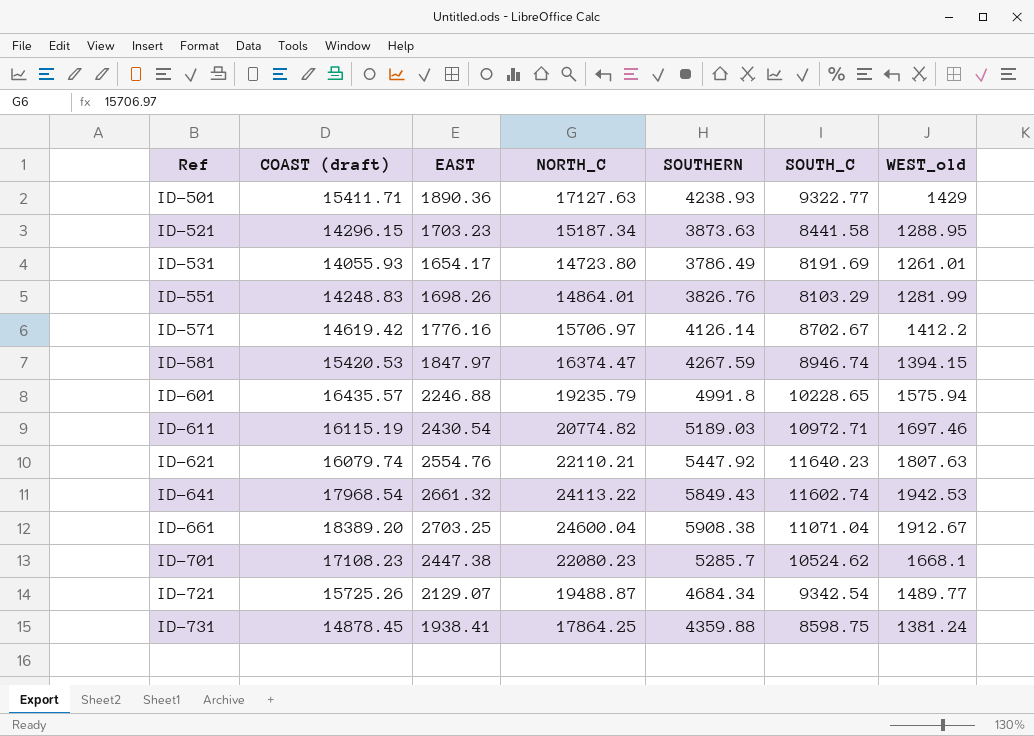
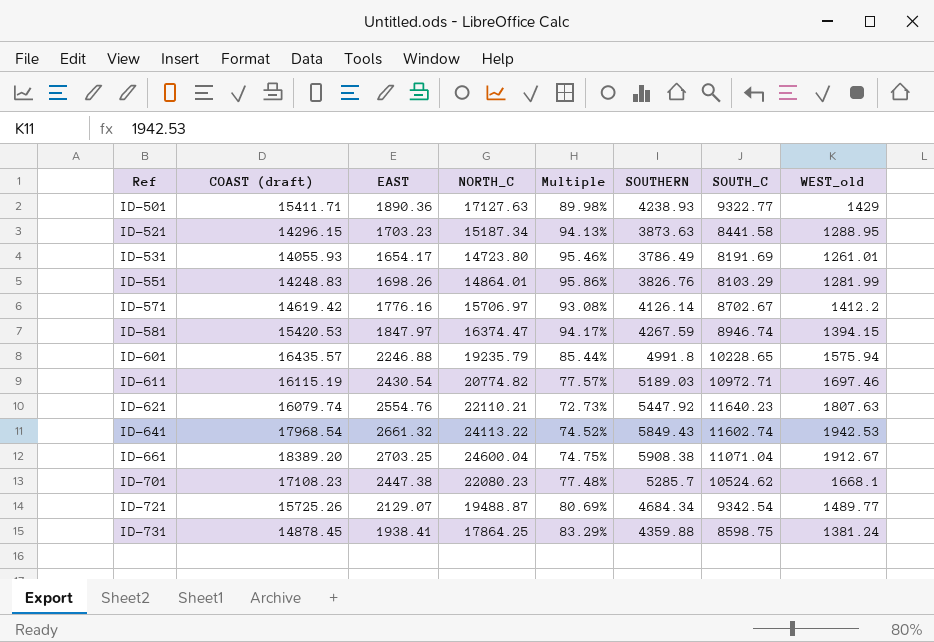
column Multiple | formula: none -> [COAST (draft)] / [NORTH_C]

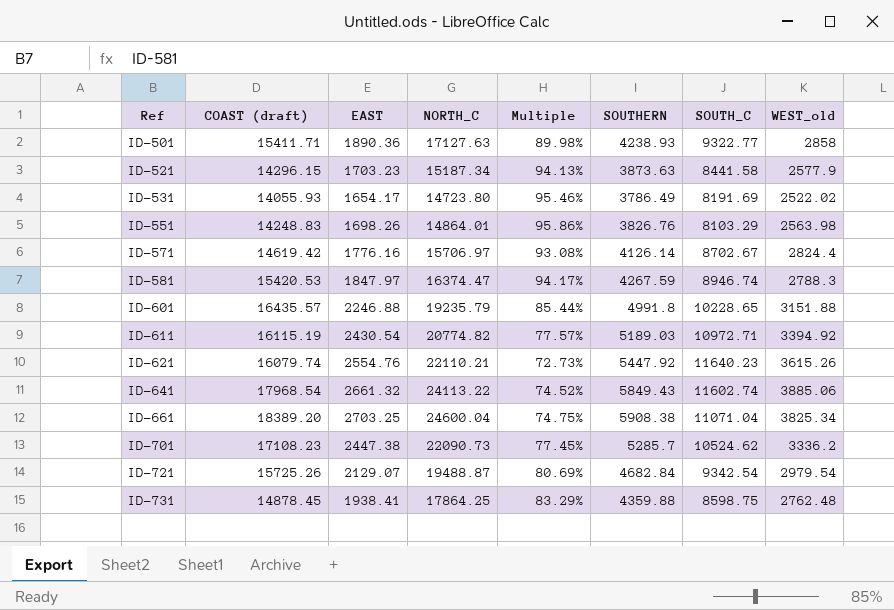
ID-501 | WEST_old: 1429 -> 2858
ID-521 | WEST_old: 1288.95 -> 2577.9
ID-531 | WEST_old: 1261.01 -> 2522.02
ID-551 | WEST_old: 1281.99 -> 2563.98
ID-571 | WEST_old: 1412.2 -> 2824.4
ID-581 | WEST_old: 1394.15 -> 2788.3
ID-601 | WEST_old: 1575.94 -> 3151.88
ID-611 | WEST_old: 1697.46 -> 3394.92
ID-621 | WEST_old: 1807.63 -> 3615.26
ID-641 | WEST_old: 1942.53 -> 3885.06
ID-661 | WEST_old: 1912.67 -> 3825.34
ID-701 | NORTH_C: 22080.23 -> 22090.73
ID-701 | Multiple: 77.48% -> 77.45%
ID-701 | WEST_old: 1668.1 -> 3336.2
ID-721 | SOUTHERN: 4684.34 -> 4682.84
ID-721 | WEST_old: 1489.77 -> 2979.54
ID-731 | WEST_old: 1381.24 -> 2762.48

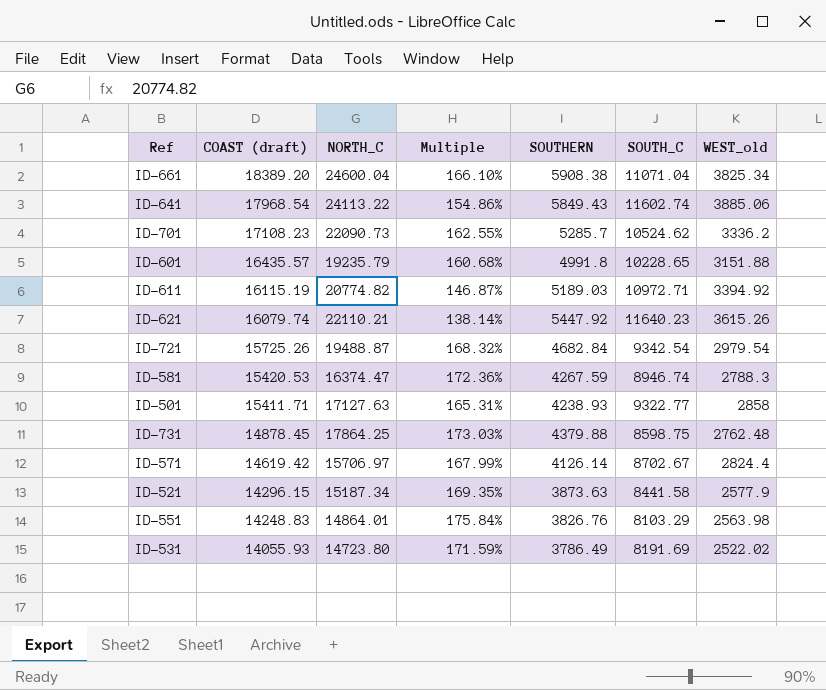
row order: Ref ascending -> COAST (draft) descending
column EAST | position: 3 -> none
column Multiple | formula: [COAST (draft)] / [NORTH_C] -> [COAST (draft)] / [SOUTH_C]
ID-731 | SOUTHERN: 4359.88 -> 4379.88

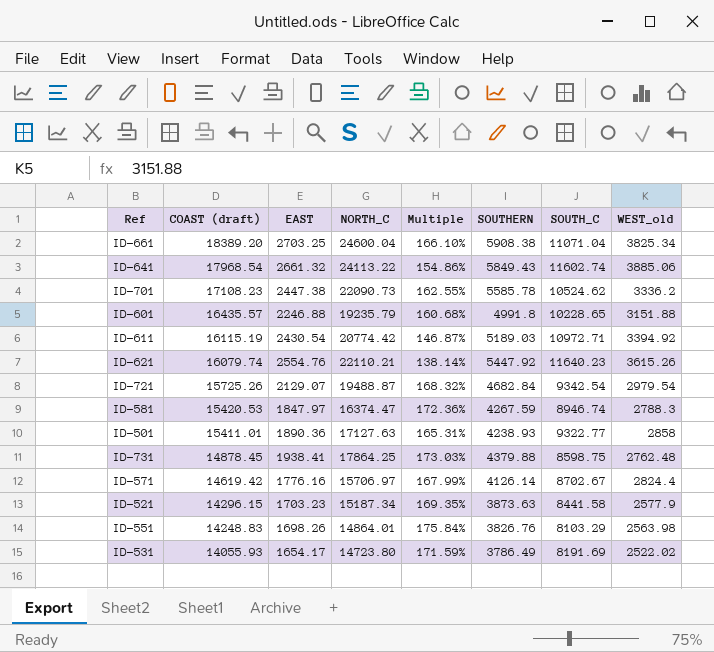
column EAST | position: none -> 3
ID-701 | SOUTHERN: 5285.7 -> 5585.78
ID-611 | NORTH_C: 20774.82 -> 20774.42
ID-501 | COAST (draft): 15411.71 -> 15411.01

